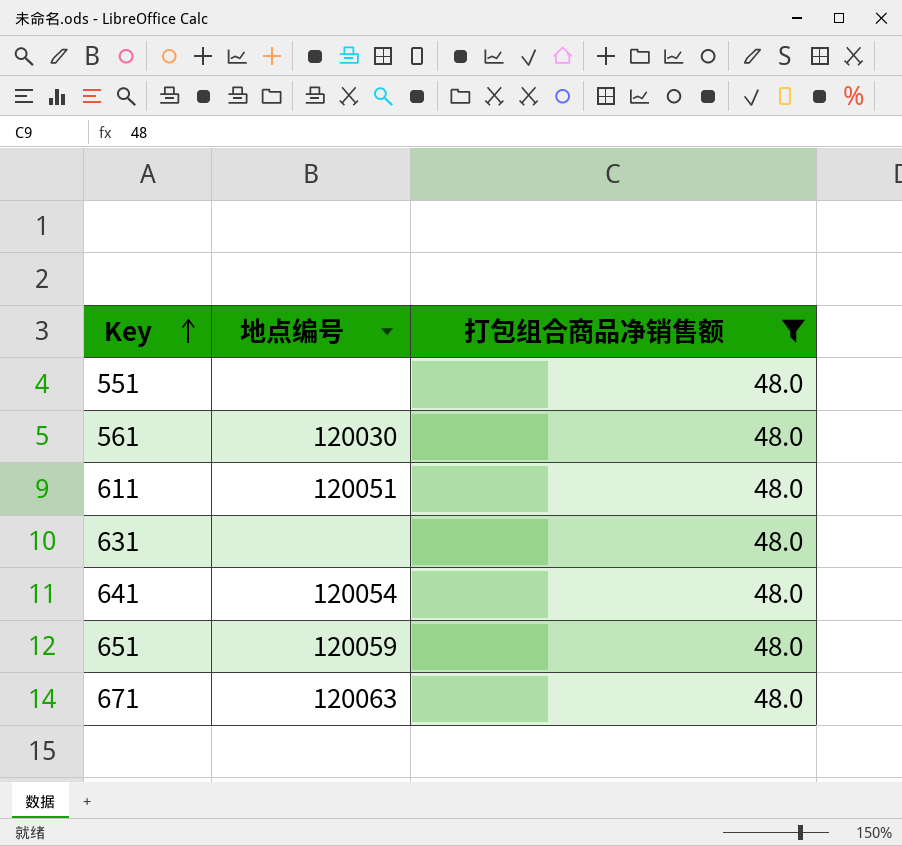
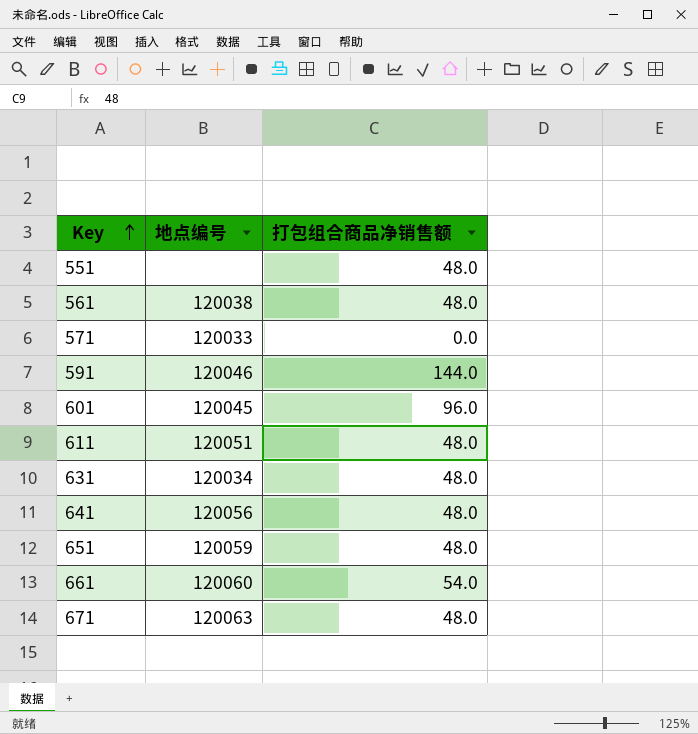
filter: 打包组合商品净销售额 = 48.0 -> none
561 | 地点编号: 120030 -> 120038
631 | 地点编号: none -> 120034
641 | 地点编号: 120054 -> 120056

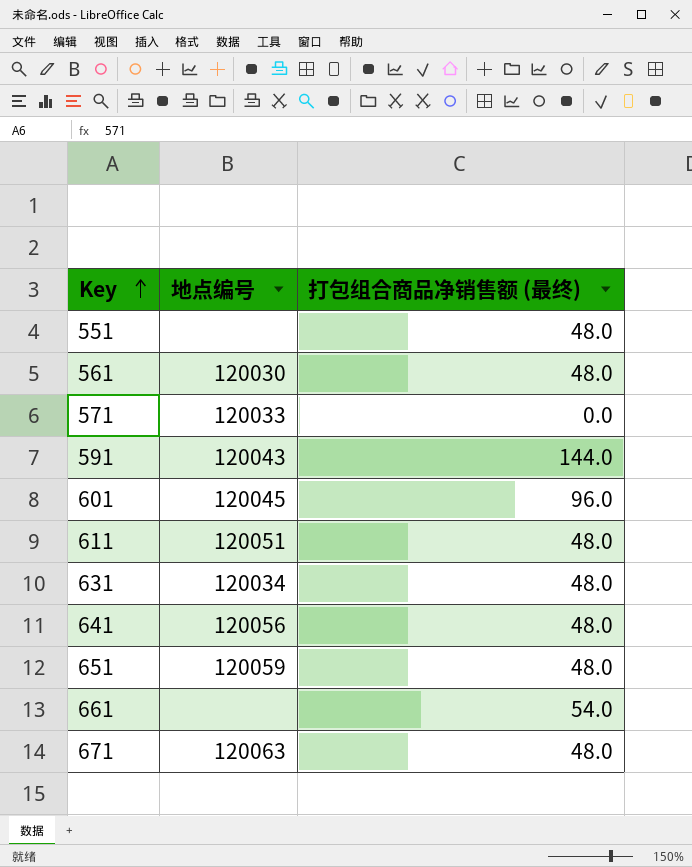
column name: 打包组合商品净销售额 -> 打包组合商品净销售额 (最终)
561 | 地点编号: 120038 -> 120030
591 | 地点编号: 120046 -> 120043
661 | 地点编号: 120060 -> none

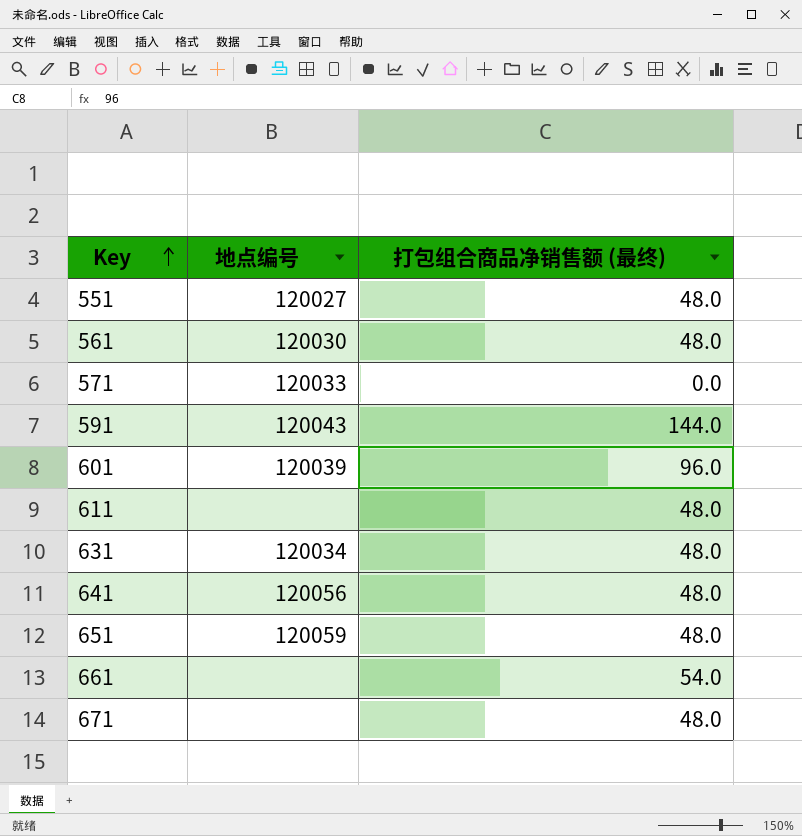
551 | 地点编号: none -> 120027
601 | 地点编号: 120045 -> 120039
611 | 地点编号: 120051 -> none
671 | 地点编号: 120063 -> none

